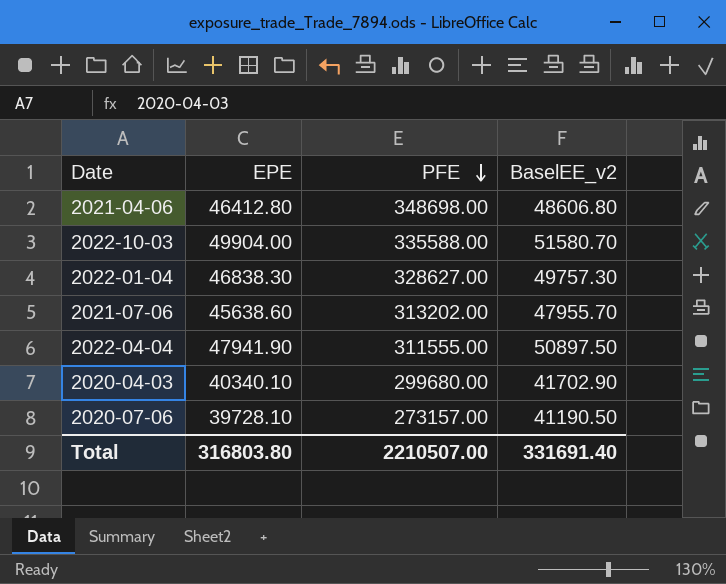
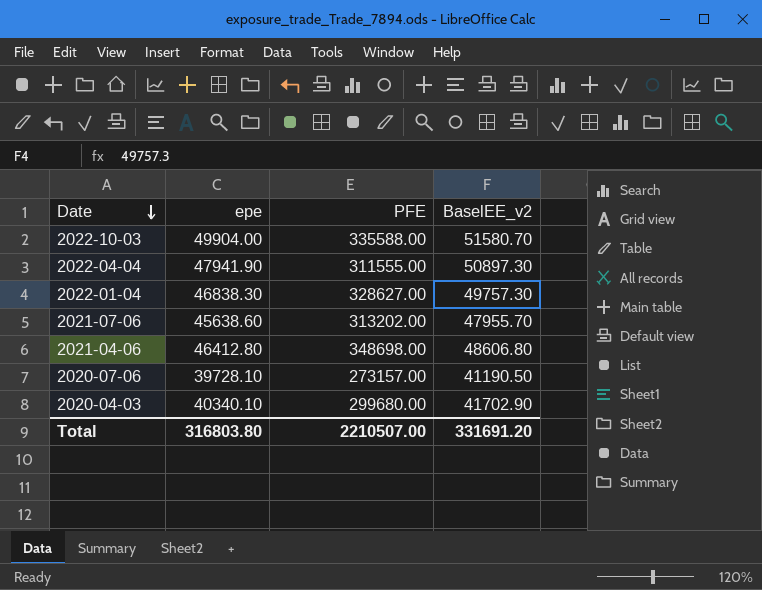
row order: PFE descending -> Date descending
column name: EPE -> epe
2022-04-04 | BaselEE_v2: 50897.50 -> 50897.30
Total | BaselEE_v2: 331691.40 -> 331691.20

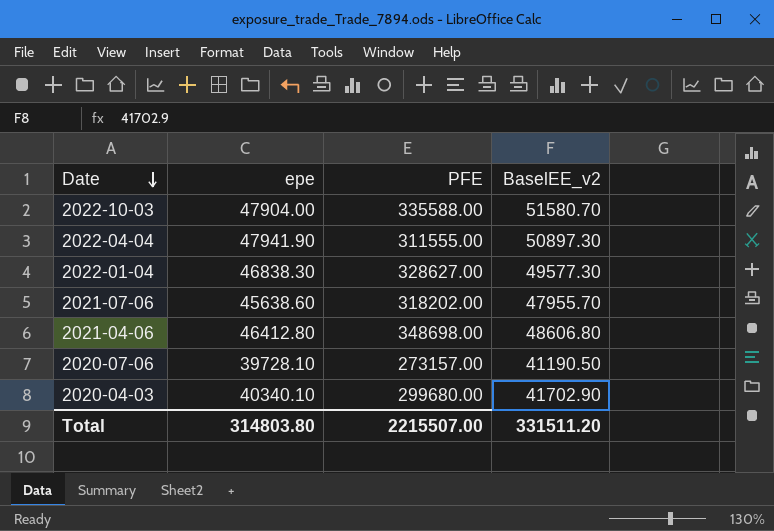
2022-10-03 | epe: 49904.00 -> 47904.00
2022-01-04 | BaselEE_v2: 49757.30 -> 49577.30
2021-07-06 | PFE: 313202.00 -> 318202.00
Total | epe: 316803.80 -> 314803.80
Total | PFE: 2210507.00 -> 2215507.00
Total | BaselEE_v2: 331691.20 -> 331511.20

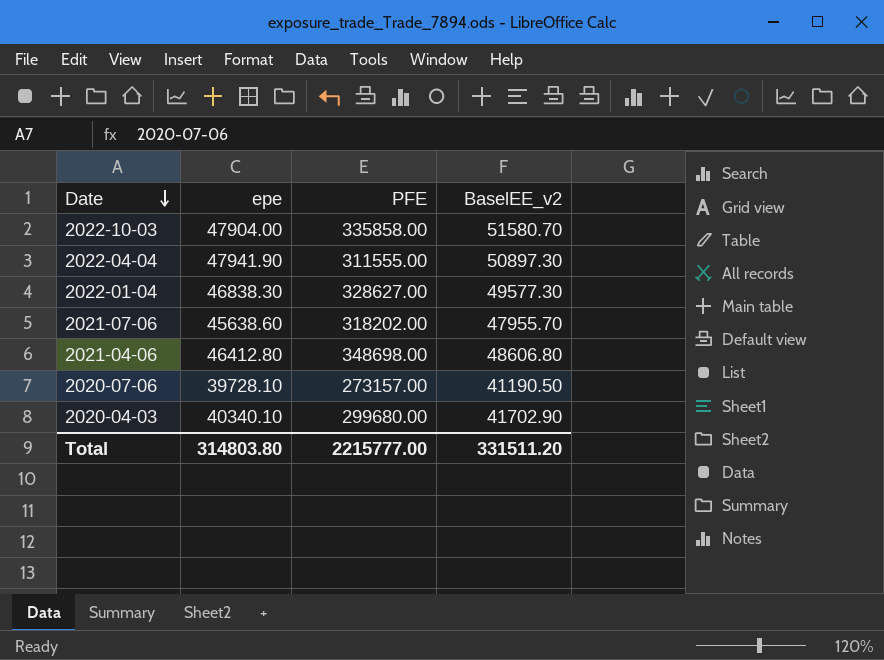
2022-10-03 | PFE: 335588.00 -> 335858.00
Total | PFE: 2215507.00 -> 2215777.00

